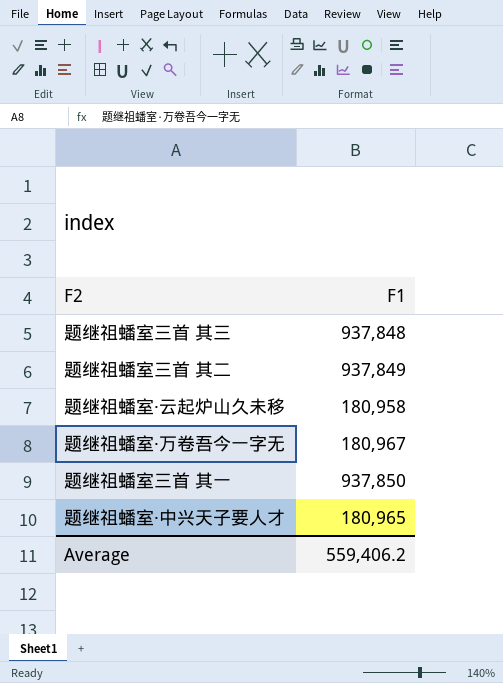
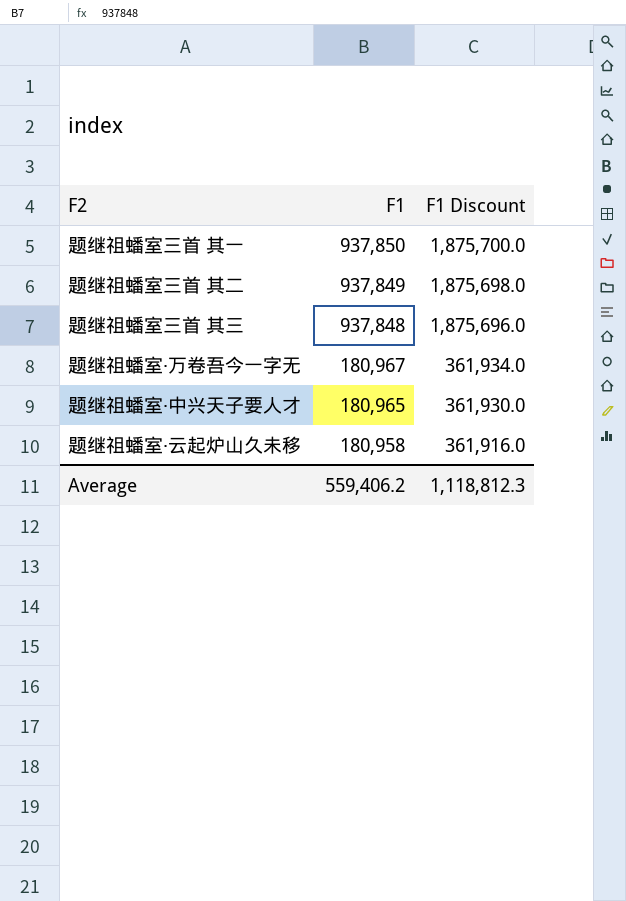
row order: none -> F1 descending
column F1 Discount | formula: none -> [F1] * 2

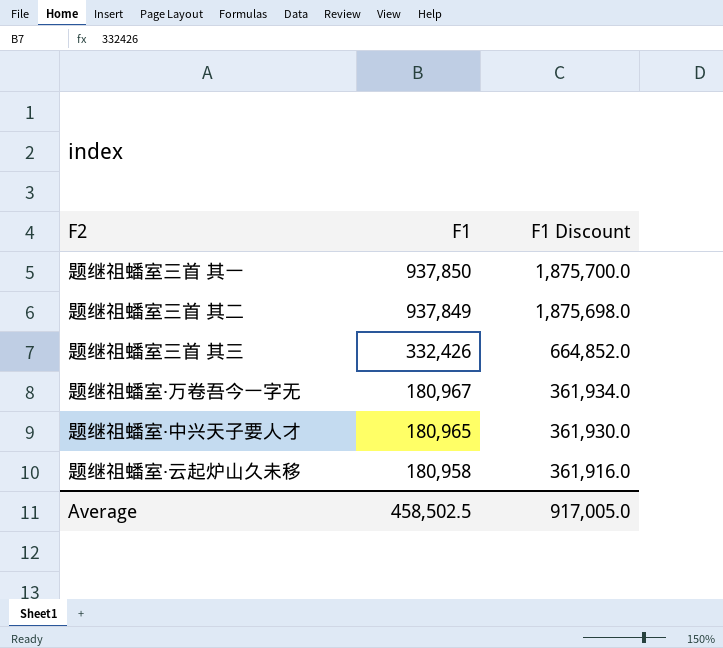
题继祖蟠室三首 其三 | F1: 937,848 -> 332,426
题继祖蟠室三首 其三 | F1 Discount: 1,875,696.0 -> 664,852.0
Average | F1: 559,406.2 -> 458,502.5
Average | F1 Discount: 1,118,812.3 -> 917,005.0

